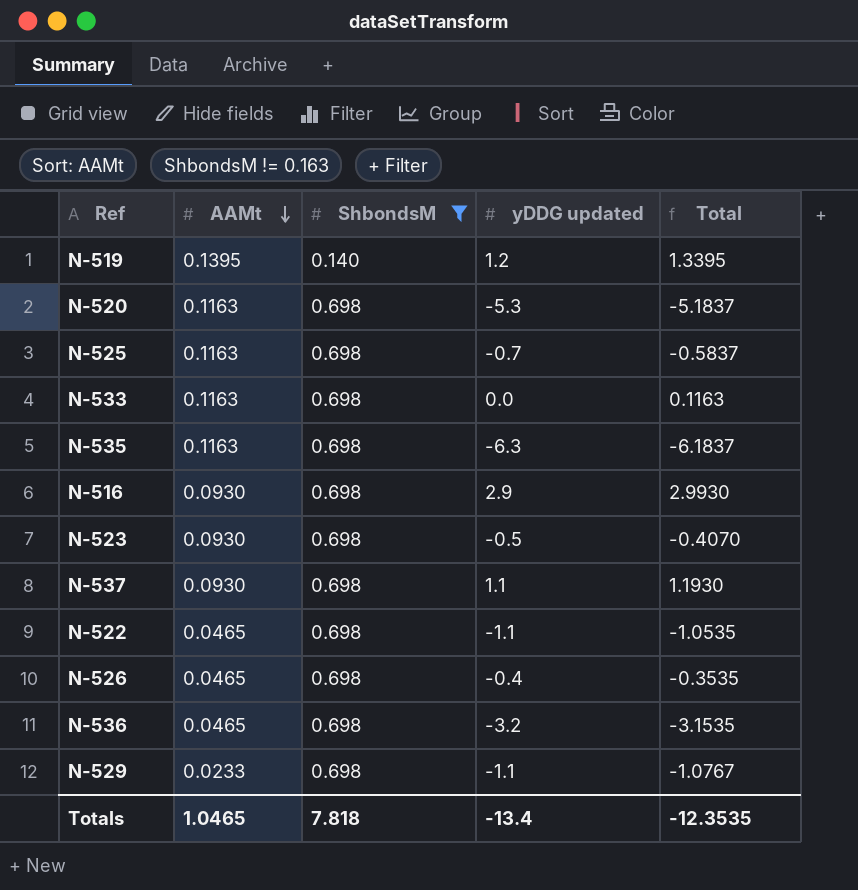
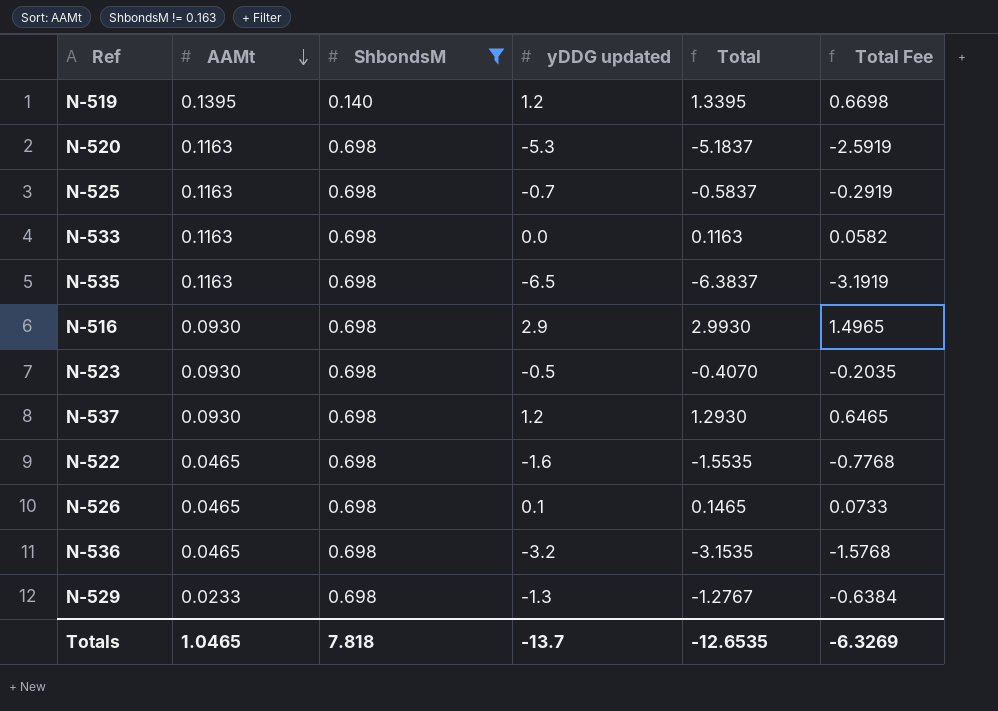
column Total Fee | formula: none -> [Total] * 0.5
N-535 | yDDG updated: -6.3 -> -6.5
N-535 | Total: -6.1837 -> -6.3837
N-537 | yDDG updated: 1.1 -> 1.2
N-537 | Total: 1.1930 -> 1.2930
N-522 | yDDG updated: -1.1 -> -1.6
N-522 | Total: -1.0535 -> -1.5535
N-526 | yDDG updated: -0.4 -> 0.1
N-526 | Total: -0.3535 -> 0.1465
N-529 | yDDG updated: -1.1 -> -1.3
N-529 | Total: -1.0767 -> -1.2767
Totals | yDDG updated: -13.4 -> -13.7
Totals | Total: -12.3535 -> -12.6535

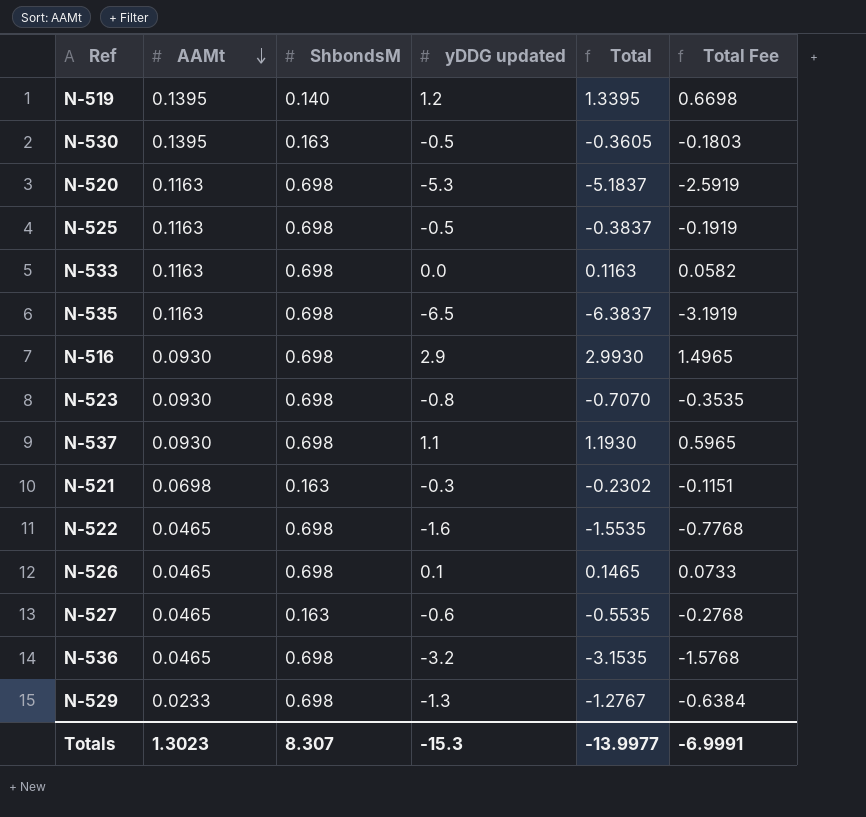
filter: ShbondsM != 0.163 -> none
N-525 | yDDG updated: -0.7 -> -0.5
N-525 | Total: -0.5837 -> -0.3837
N-525 | Total Fee: -0.2919 -> -0.1919
N-523 | yDDG updated: -0.5 -> -0.8
N-523 | Total: -0.4070 -> -0.7070
N-523 | Total Fee: -0.2035 -> -0.3535
N-537 | yDDG updated: 1.2 -> 1.1
N-537 | Total: 1.2930 -> 1.1930
N-537 | Total Fee: 0.6465 -> 0.5965
Totals | AAMt: 1.0465 -> 1.3023
Totals | ShbondsM: 7.818 -> 8.307
Totals | yDDG updated: -13.7 -> -15.3
Totals | Total: -12.6535 -> -13.9977
Totals | Total Fee: -6.3269 -> -6.9991

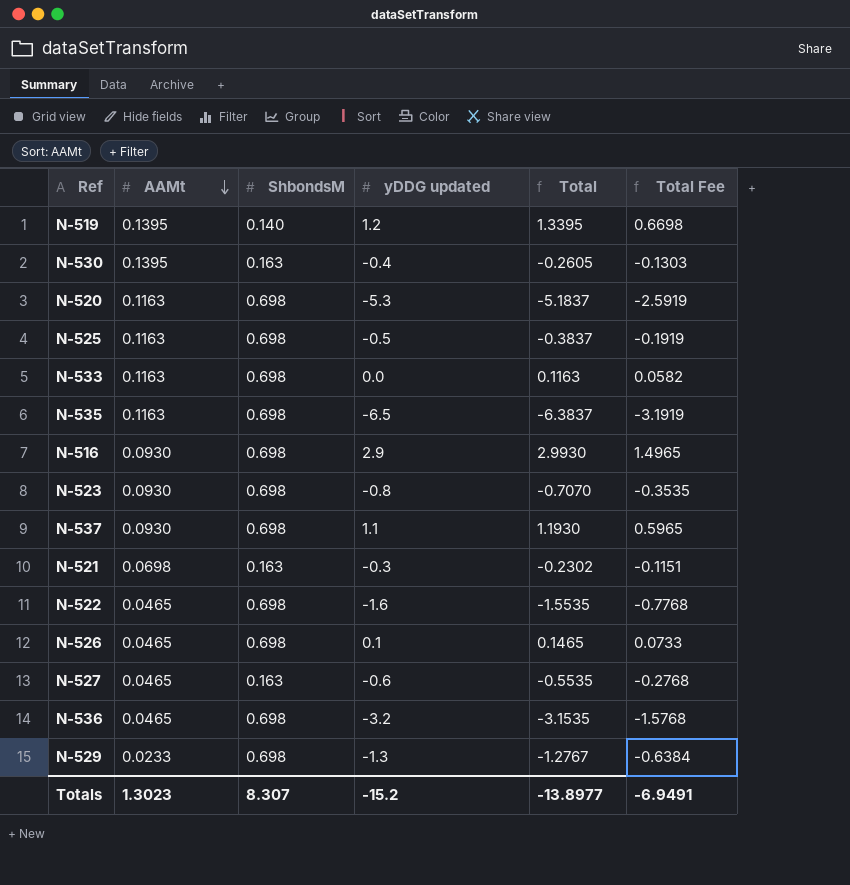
N-530 | yDDG updated: -0.5 -> -0.4
N-530 | Total: -0.3605 -> -0.2605
N-530 | Total Fee: -0.1803 -> -0.1303
Totals | yDDG updated: -15.3 -> -15.2
Totals | Total: -13.9977 -> -13.8977
Totals | Total Fee: -6.9991 -> -6.9491

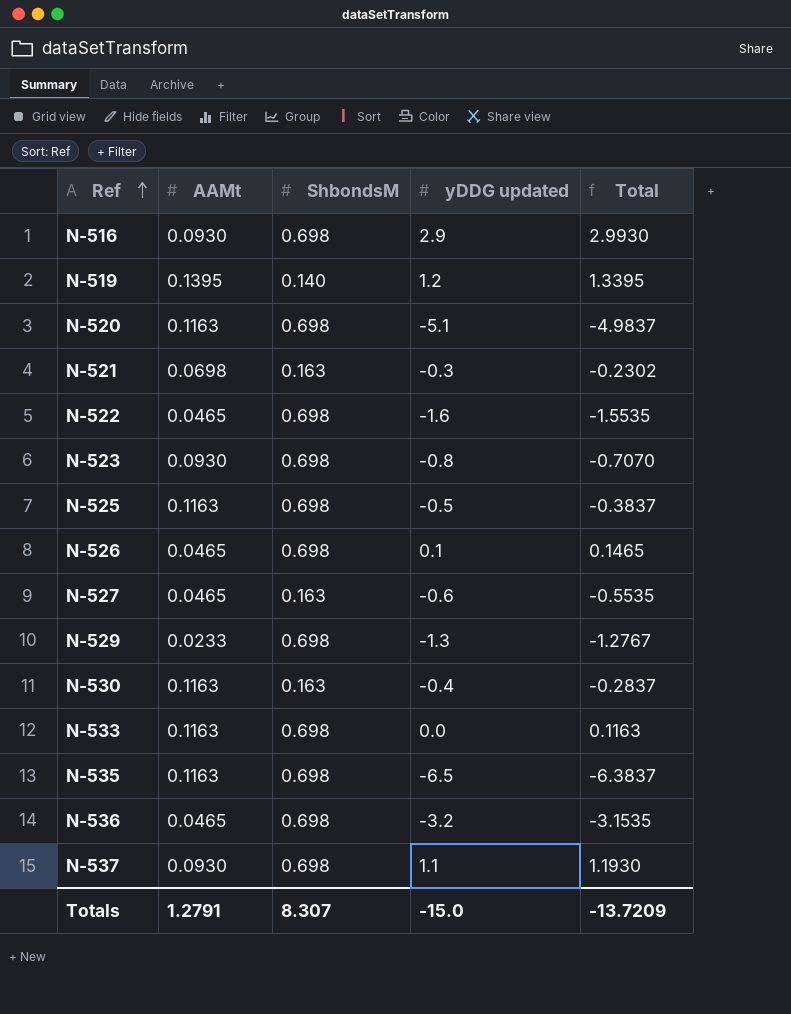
row order: AAMt descending -> Ref ascending
column Total Fee | formula: [Total] * 0.5 -> none
N-520 | yDDG updated: -5.3 -> -5.1
N-520 | Total: -5.1837 -> -4.9837
N-530 | AAMt: 0.1395 -> 0.1163
N-530 | Total: -0.2605 -> -0.2837
Totals | AAMt: 1.3023 -> 1.2791
Totals | yDDG updated: -15.2 -> -15.0
Totals | Total: -13.8977 -> -13.7209

